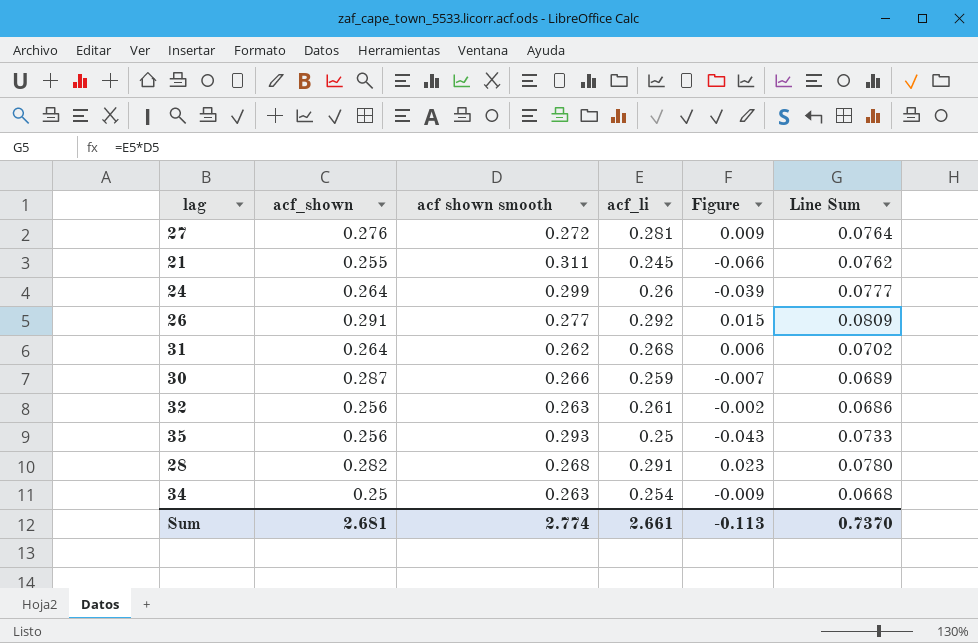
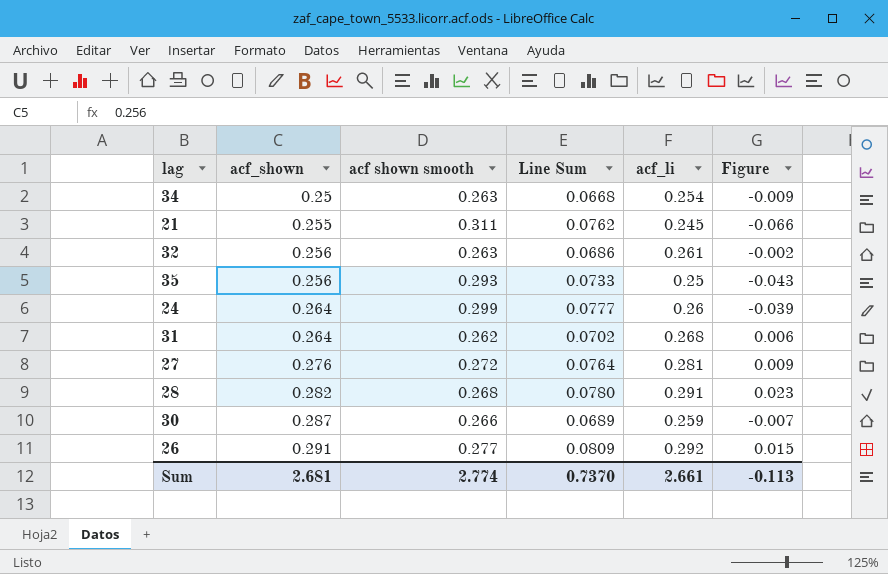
row order: none -> acf_shown ascending
column Line Sum | position: 6 -> 4

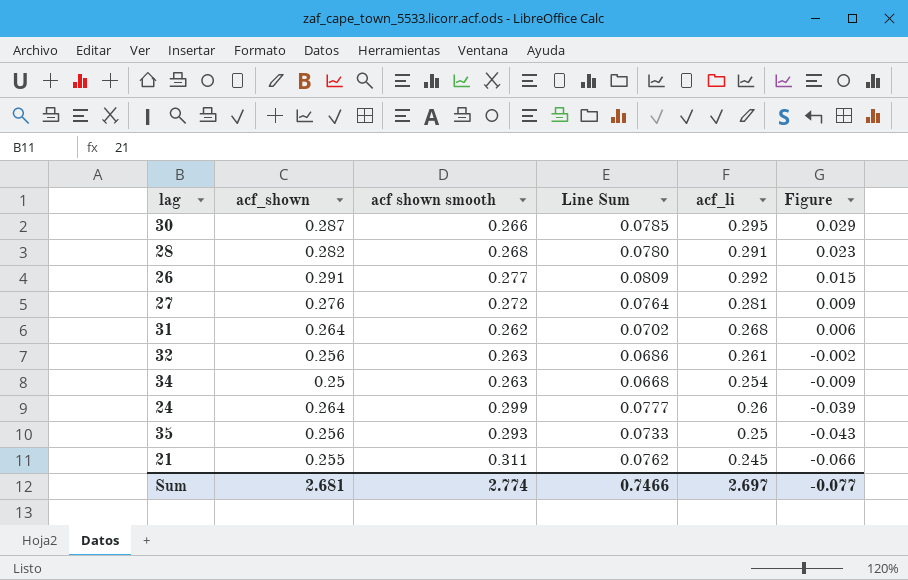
row order: acf_shown ascending -> Figure descending
30 | Line Sum: 0.0689 -> 0.0785
30 | acf_li: 0.259 -> 0.295
30 | Figure: -0.007 -> 0.029
Sum | Line Sum: 0.7370 -> 0.7466
Sum | acf_li: 2.661 -> 2.697
Sum | Figure: -0.113 -> -0.077

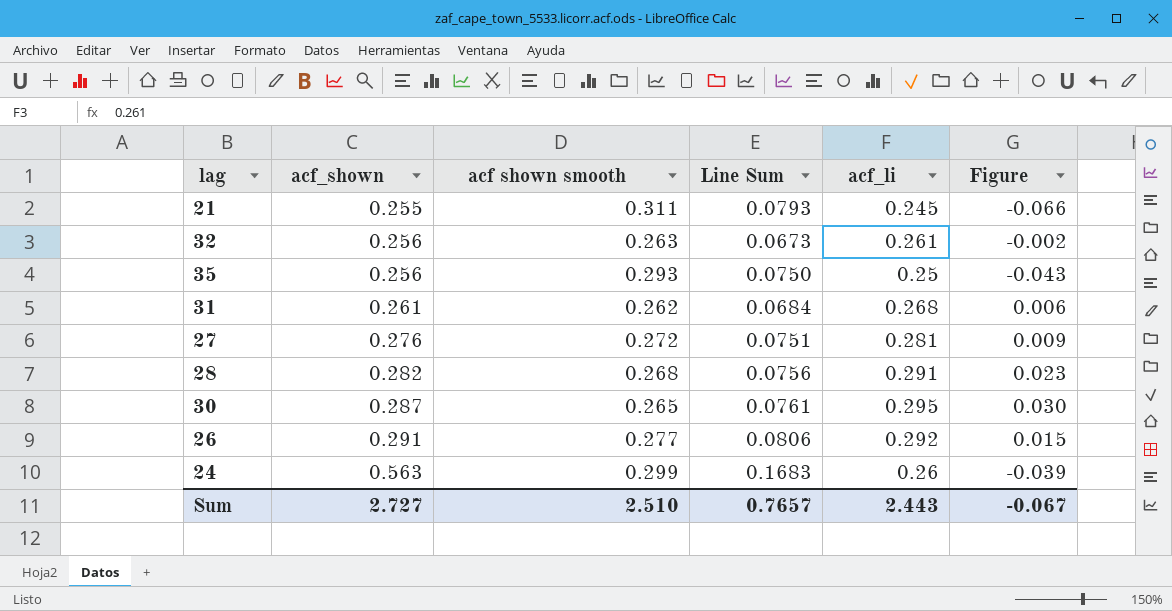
row order: Figure descending -> acf_shown ascending
column Line Sum | formula: [acf shown smooth] * [acf_li] -> [acf_shown] * [acf shown smooth]
row 34: 0.25 | 0.263 | 0.0668 | 0.254 | -0.009 -> none
31 | acf_shown: 0.264 -> 0.261
30 | acf shown smooth: 0.266 -> 0.265
30 | Figure: 0.029 -> 0.030
24 | acf_shown: 0.264 -> 0.563
Sum | acf_shown: 2.681 -> 2.727
Sum | acf shown smooth: 2.774 -> 2.510
Sum | Line Sum: 0.7466 -> 0.7657
Sum | acf_li: 2.697 -> 2.443
Sum | Figure: -0.077 -> -0.067

